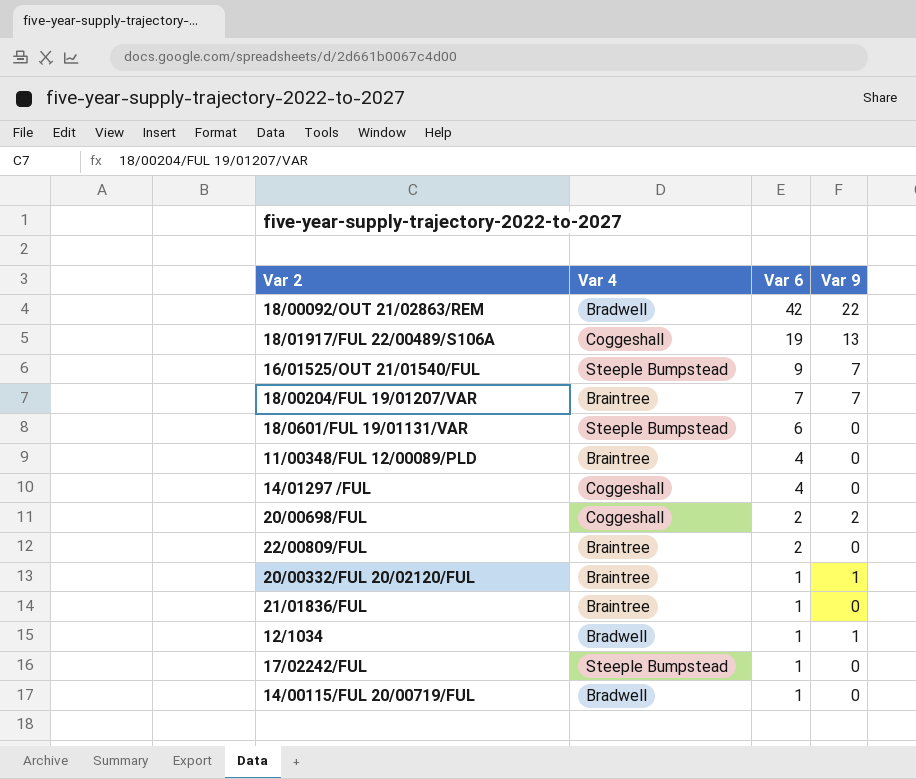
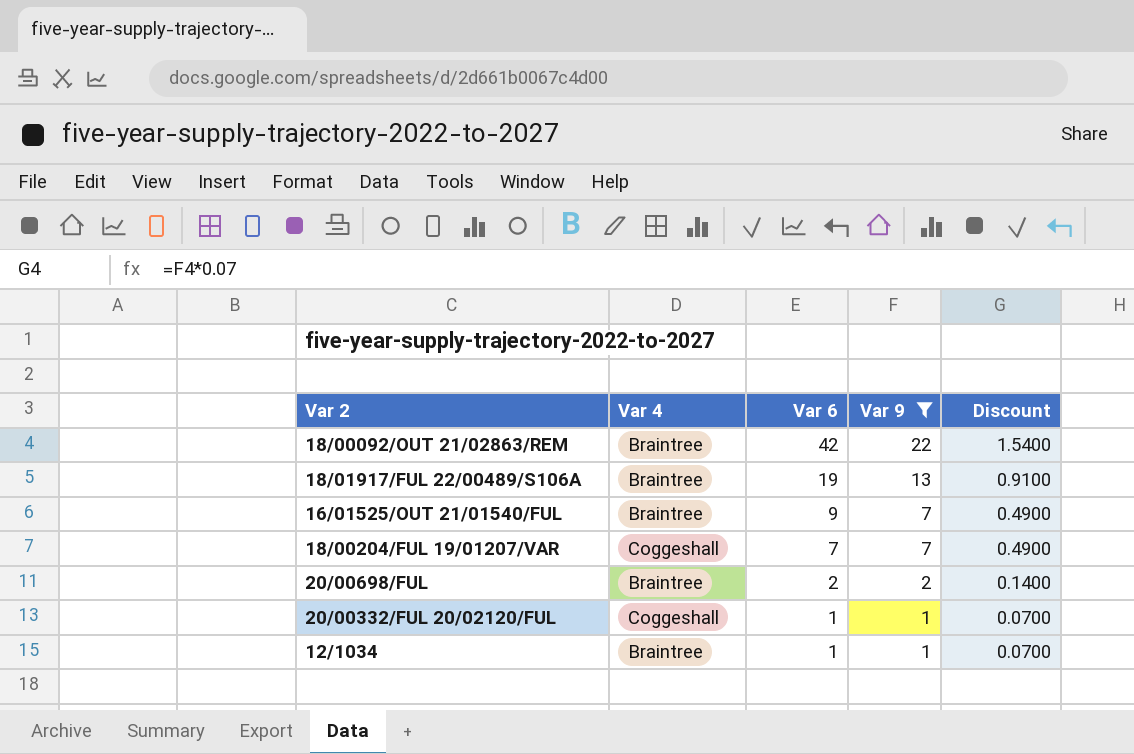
filter: none -> Var 9 != 0
column Discount | formula: none -> [Var 9] * 0.07
18/00092/OUT 21/02863/REM | Var 4: Bradwell -> Braintree
18/01917/FUL 22/00489/S106A | Var 4: Coggeshall -> Braintree
16/01525/OUT 21/01540/FUL | Var 4: Steeple Bumpstead -> Braintree
18/00204/FUL 19/01207/VAR | Var 4: Braintree -> Coggeshall
20/00698/FUL | Var 4: Coggeshall -> Braintree
20/00332/FUL 20/02120/FUL | Var 4: Braintree -> Coggeshall
12/1034 | Var 4: Bradwell -> Braintree

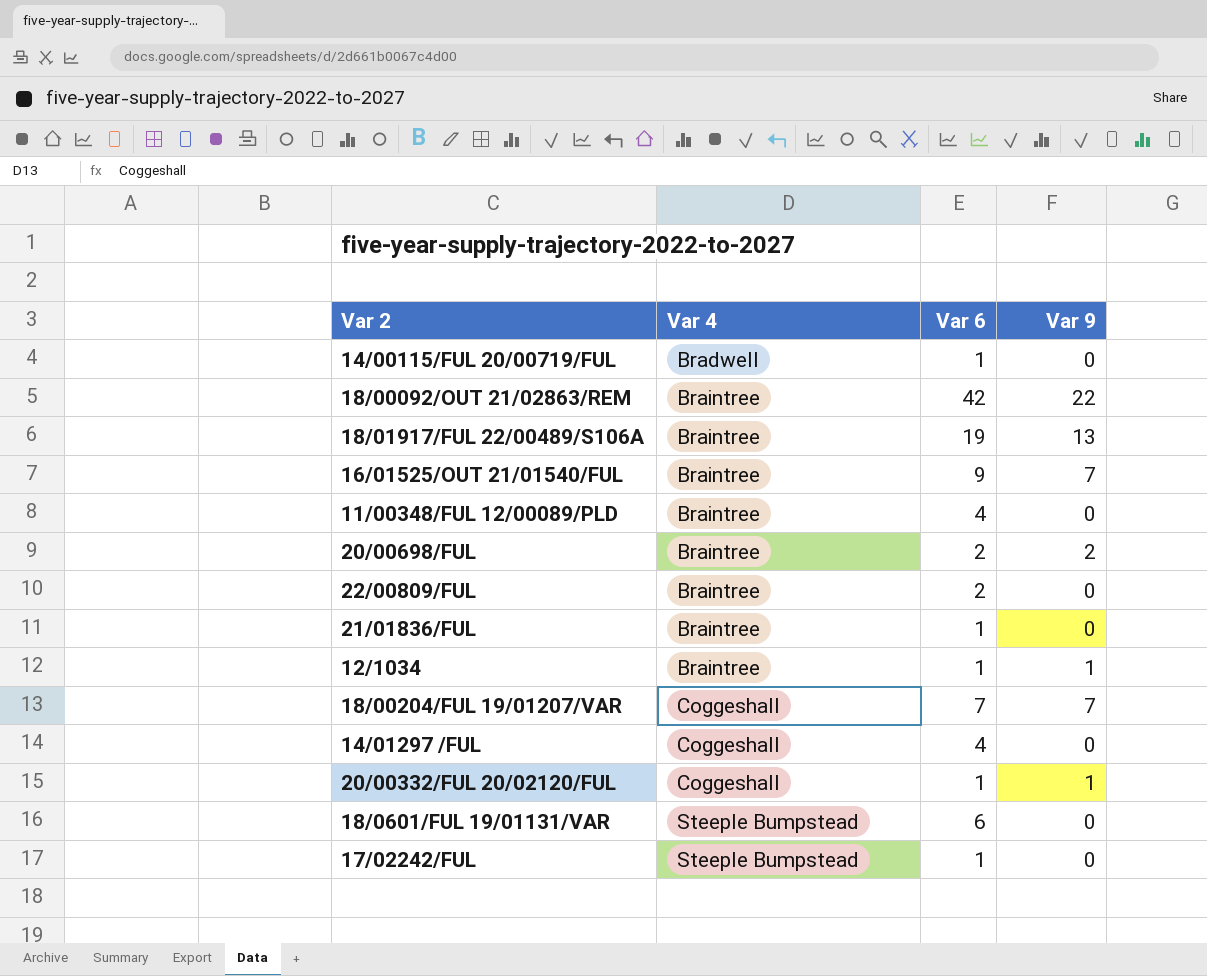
filter: Var 9 != 0 -> none
row order: Var 6 descending -> Var 4 ascending
column Discount | formula: [Var 9] * 0.07 -> none

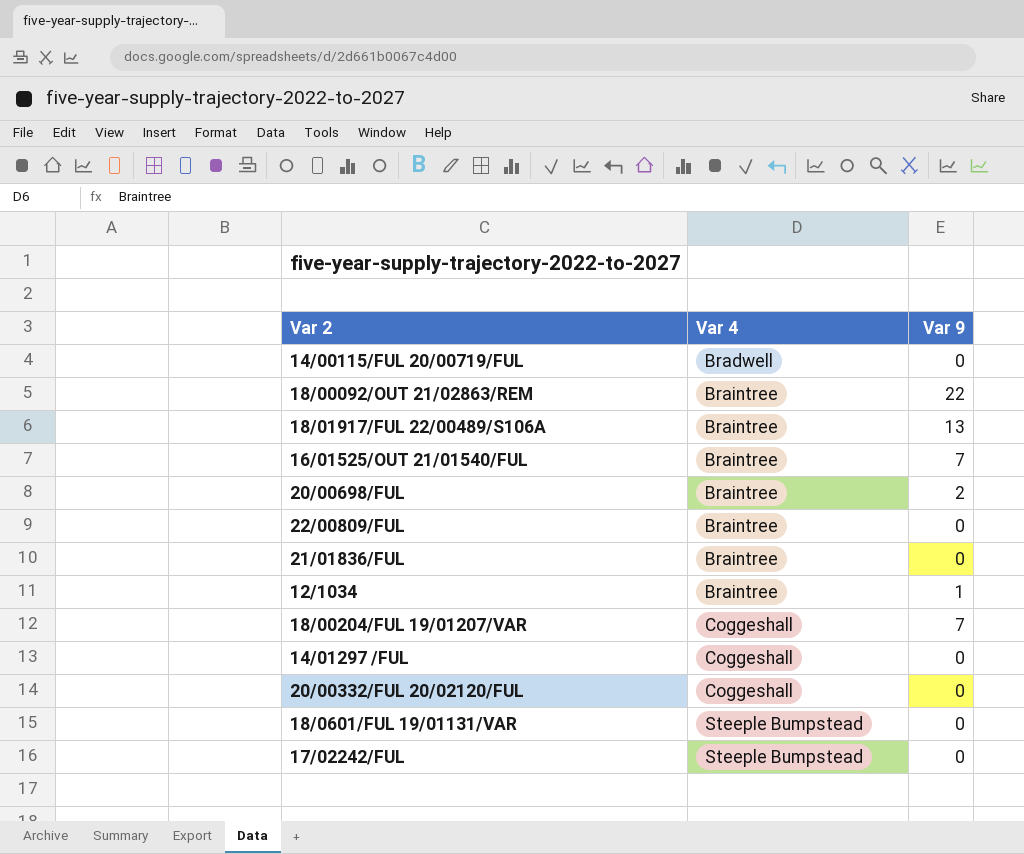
column Var 6 | position: 3 -> none
row 11/00348/FUL 12/00089/PLD: Braintree | 4 | 0 -> none
20/00332/FUL 20/02120/FUL | Var 9: 1 -> 0

